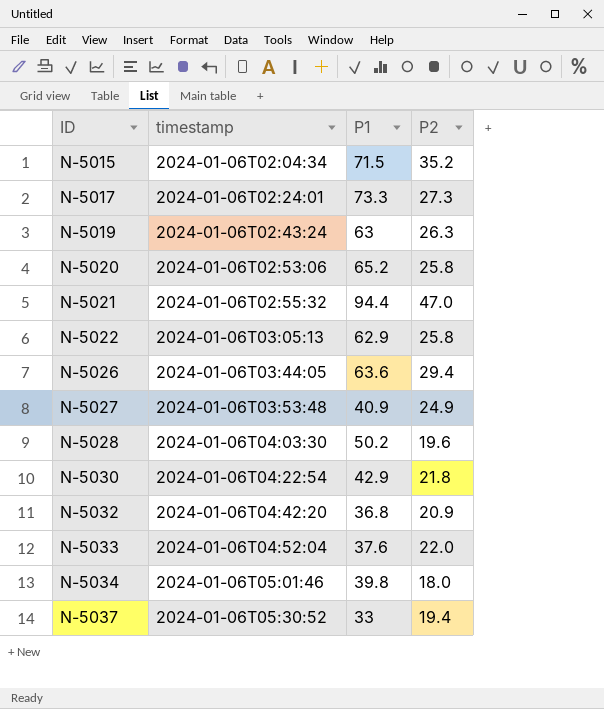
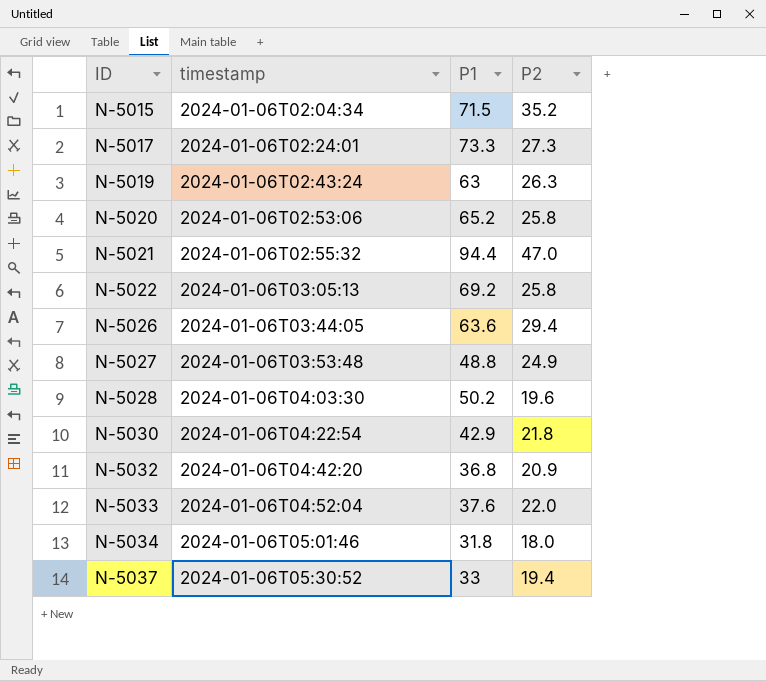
N-5022 | P1: 62.9 -> 69.2
N-5027 | P1: 40.9 -> 48.8
N-5034 | P1: 39.8 -> 31.8

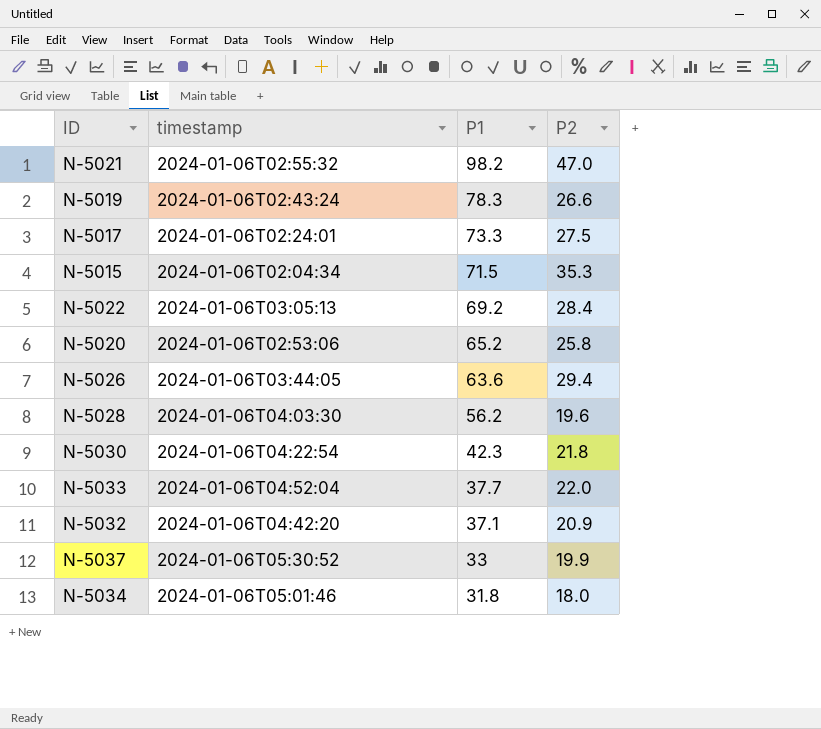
row order: ID ascending -> P1 descending
row N-5027: 2024-01-06T03:53:48 | 48.8 | 24.9 -> none
N-5021 | P1: 94.4 -> 98.2
N-5019 | P1: 63 -> 78.3
N-5019 | P2: 26.3 -> 26.6
N-5017 | P2: 27.3 -> 27.5
N-5015 | P2: 35.2 -> 35.3
N-5022 | P2: 25.8 -> 28.4
N-5028 | P1: 50.2 -> 56.2
N-5030 | P1: 42.9 -> 42.3
N-5033 | P1: 37.6 -> 37.7
N-5032 | P1: 36.8 -> 37.1
N-5037 | P2: 19.4 -> 19.9

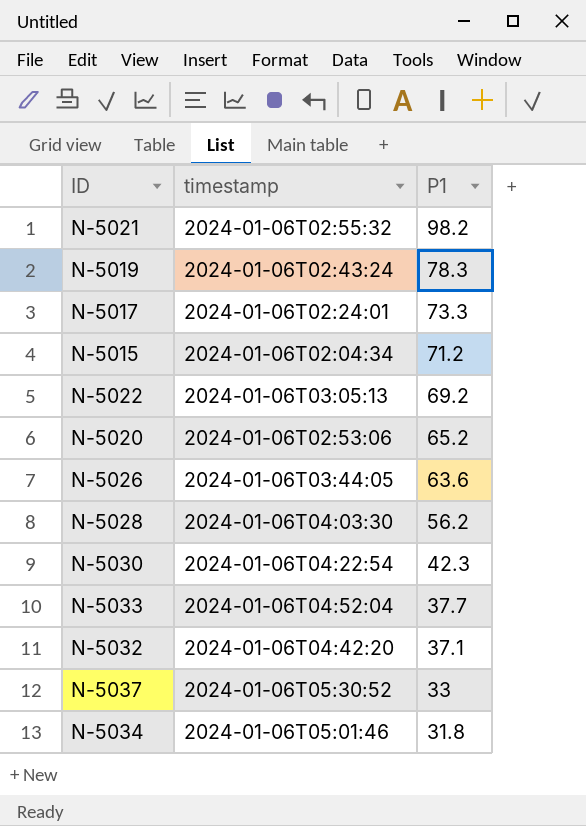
column P2 | position: 4 -> none
N-5015 | P1: 71.5 -> 71.2

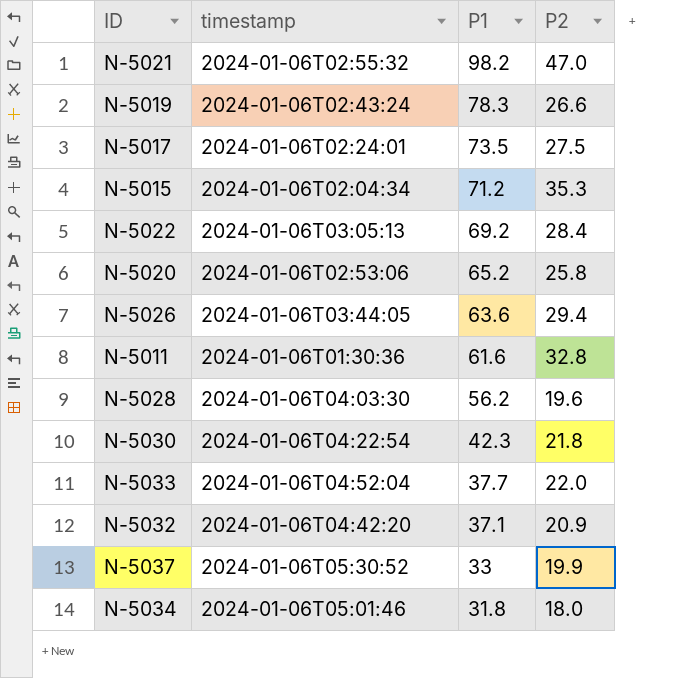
column P2 | position: none -> 4
N-5017 | P1: 73.3 -> 73.5
row N-5011: none -> 2024-01-06T01:30:36 | 61.6 | 32.8

